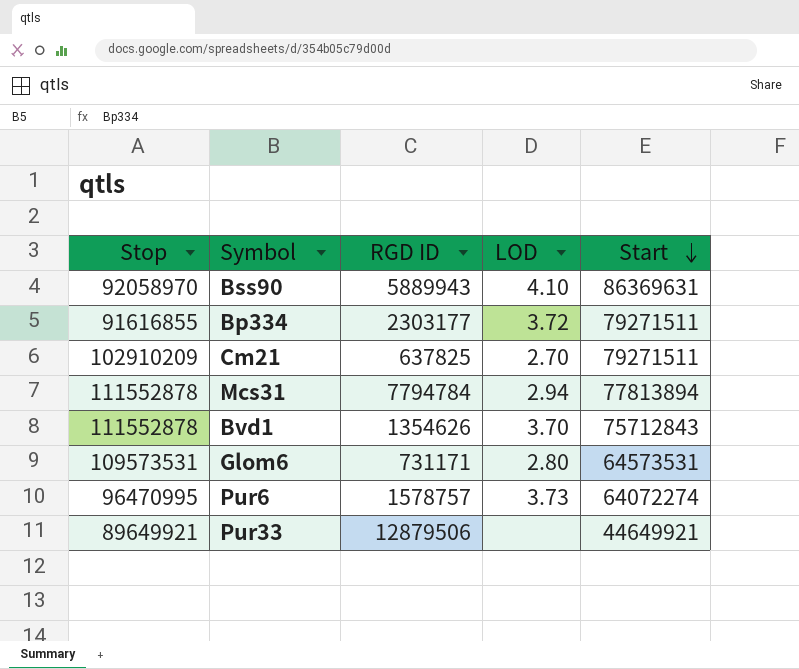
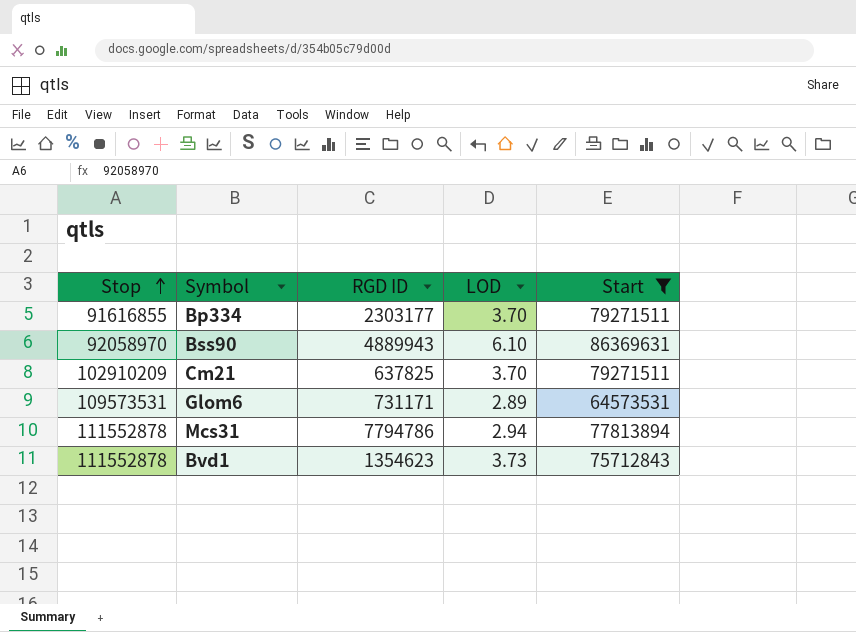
filter: none -> Start >= 64573531
row order: Start descending -> Stop ascending
Bp334 | LOD: 3.72 -> 3.70
Bss90 | RGD ID: 5889943 -> 4889943
Bss90 | LOD: 4.10 -> 6.10
Cm21 | LOD: 2.70 -> 3.70
Glom6 | LOD: 2.80 -> 2.89
Mcs31 | RGD ID: 7794784 -> 7794786
Bvd1 | RGD ID: 1354626 -> 1354623
Bvd1 | LOD: 3.70 -> 3.73

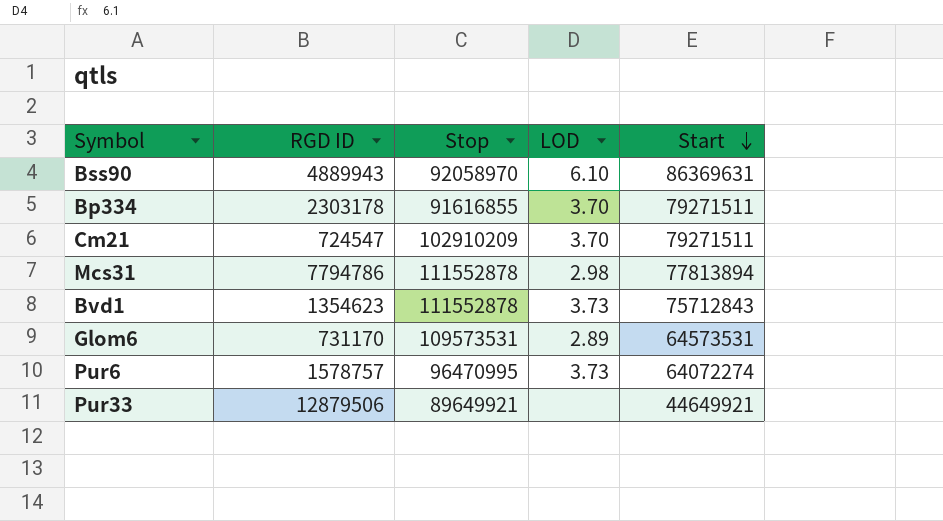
filter: Start >= 64573531 -> none
row order: Stop ascending -> Start descending
column Stop | position: 1 -> 3
Bp334 | RGD ID: 2303177 -> 2303178
Cm21 | RGD ID: 637825 -> 724547
Mcs31 | LOD: 2.94 -> 2.98
Glom6 | RGD ID: 731171 -> 731170

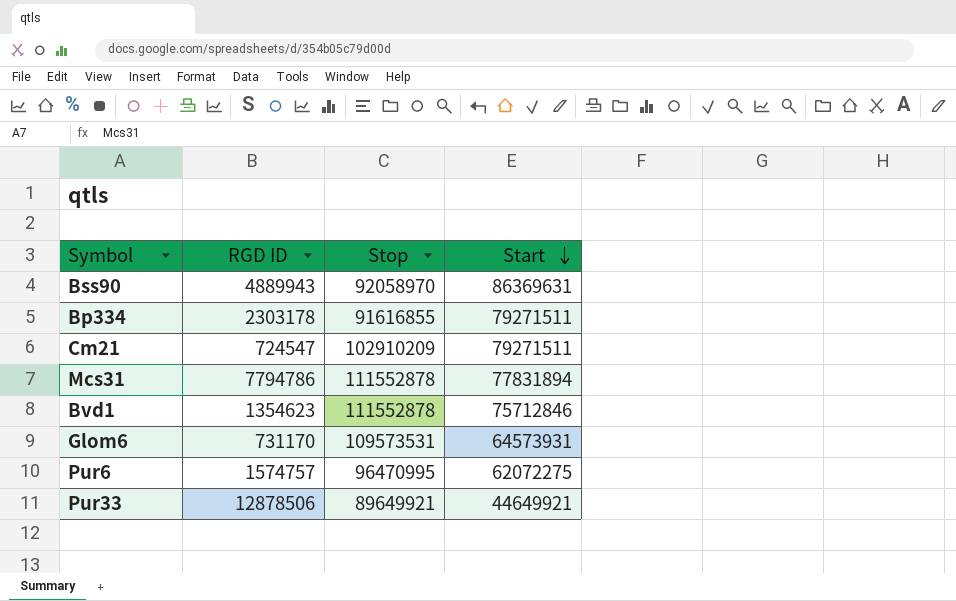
column LOD | position: 4 -> none
Mcs31 | Start: 77813894 -> 77831894
Bvd1 | Start: 75712843 -> 75712846
Glom6 | Start: 64573531 -> 64573931
Pur6 | RGD ID: 1578757 -> 1574757
Pur6 | Start: 64072274 -> 62072275
Pur33 | RGD ID: 12879506 -> 12878506

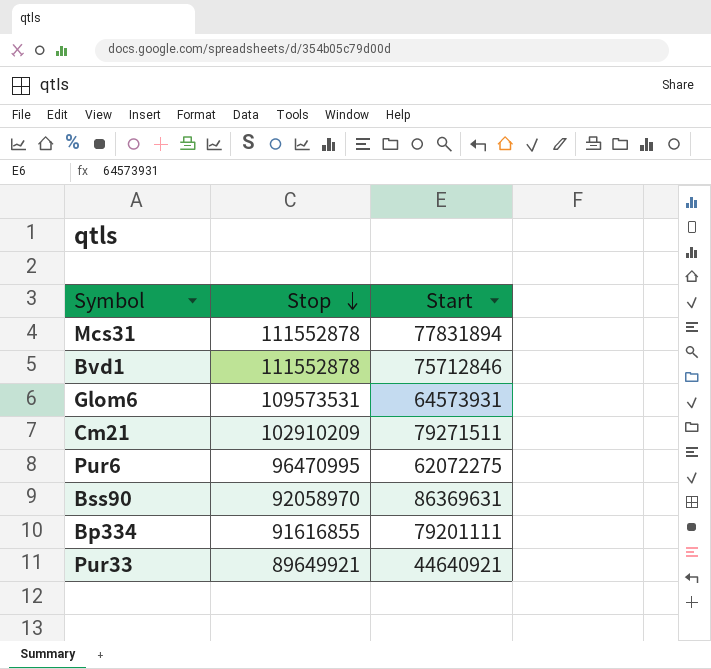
row order: Start descending -> Stop descending
column RGD ID | position: 2 -> none
Bp334 | Start: 79271511 -> 79201111
Pur33 | Start: 44649921 -> 44640921

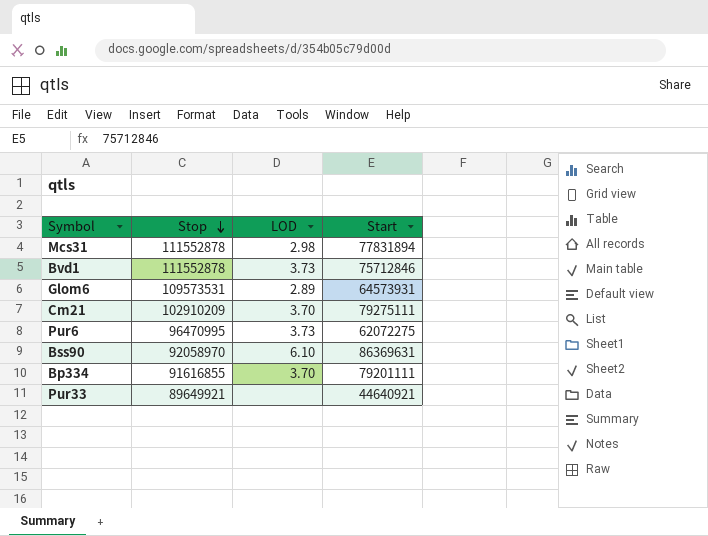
column LOD | position: none -> 3
Cm21 | Start: 79271511 -> 79275111

